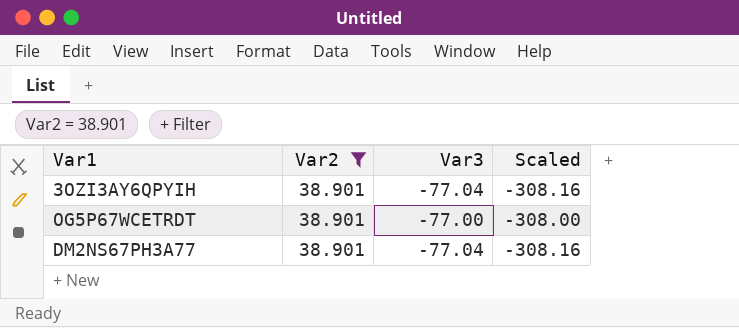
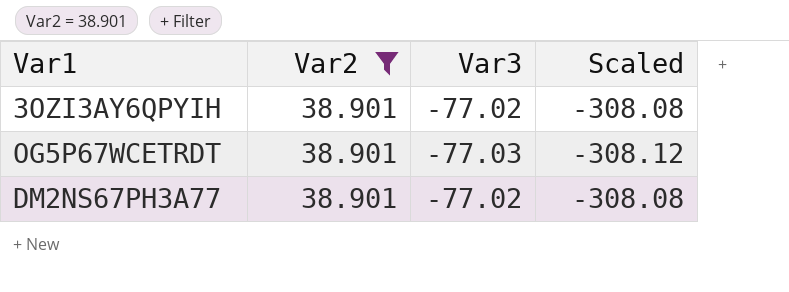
3OZI3AY6QPYIH | Var3: -77.04 -> -77.02
3OZI3AY6QPYIH | Scaled: -308.16 -> -308.08
OG5P67WCETRDT | Var3: -77.00 -> -77.03
OG5P67WCETRDT | Scaled: -308.00 -> -308.12
DM2NS67PH3A77 | Var3: -77.04 -> -77.02
DM2NS67PH3A77 | Scaled: -308.16 -> -308.08

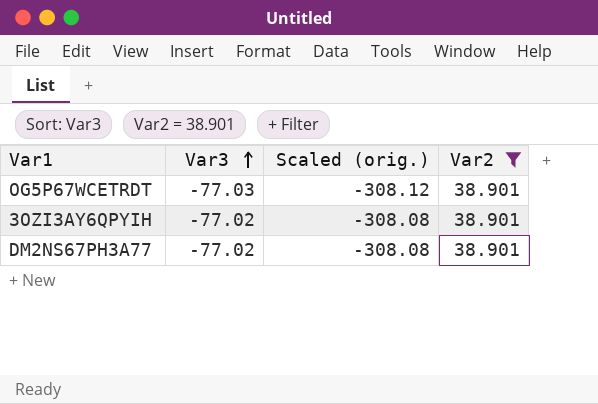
row order: none -> Var3 ascending
column name: Scaled -> Scaled (orig.)
column Var2 | position: 2 -> 4

